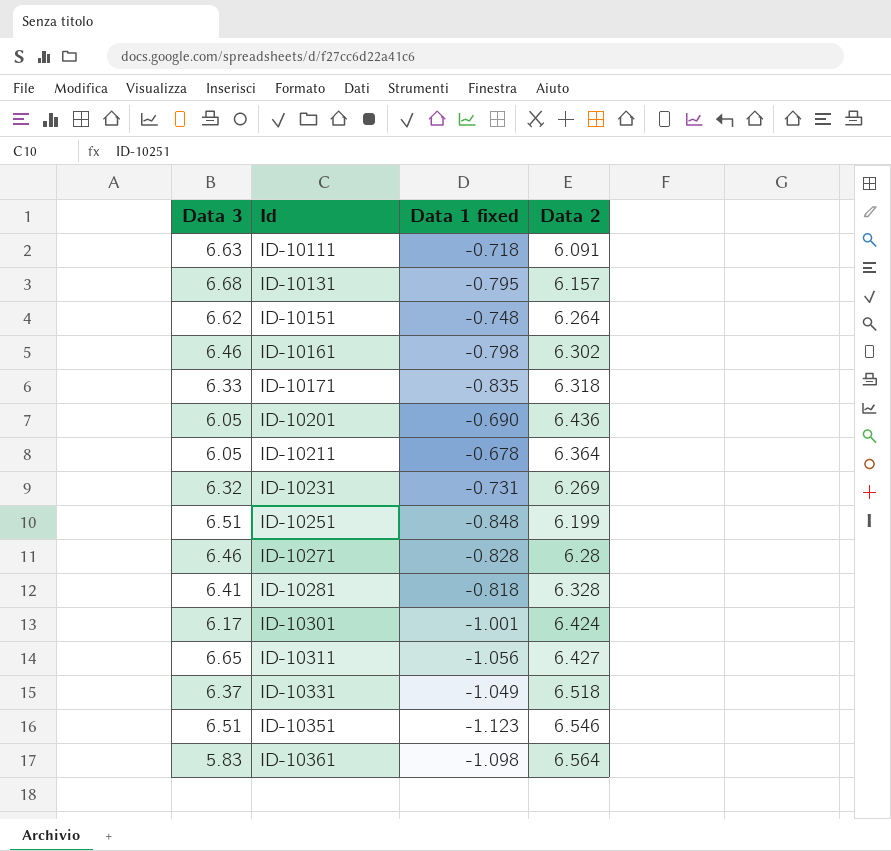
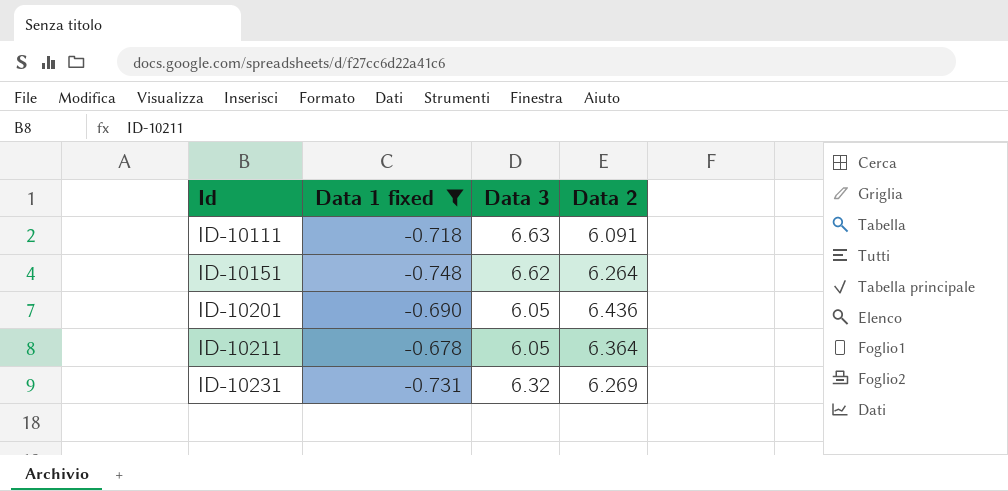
filter: none -> Data 1 fixed >= -0.748
column Data 3 | position: 1 -> 3

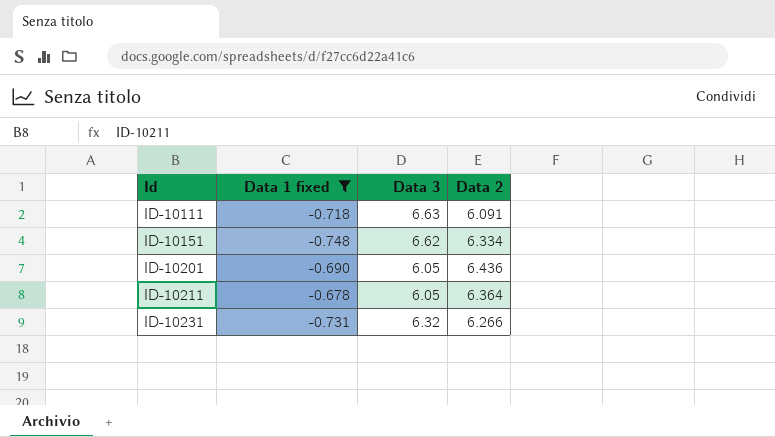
ID-10151 | Data 2: 6.264 -> 6.334
ID-10231 | Data 2: 6.269 -> 6.266

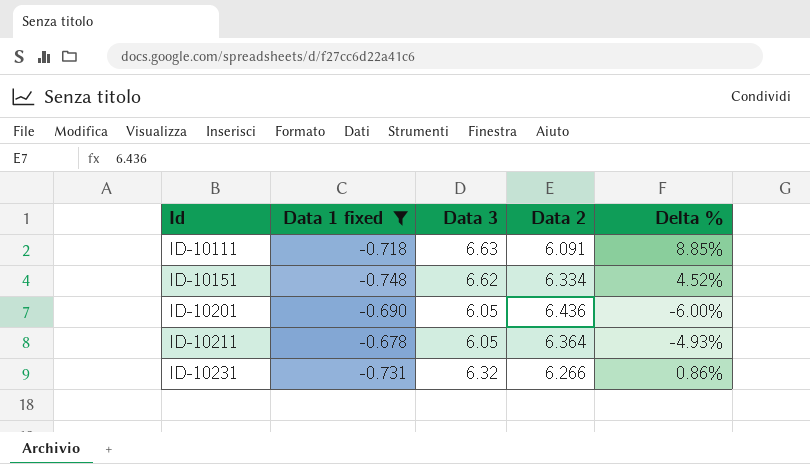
column Delta % | formula: none -> ([Data 3] - [Data 2]) / [Data 2]

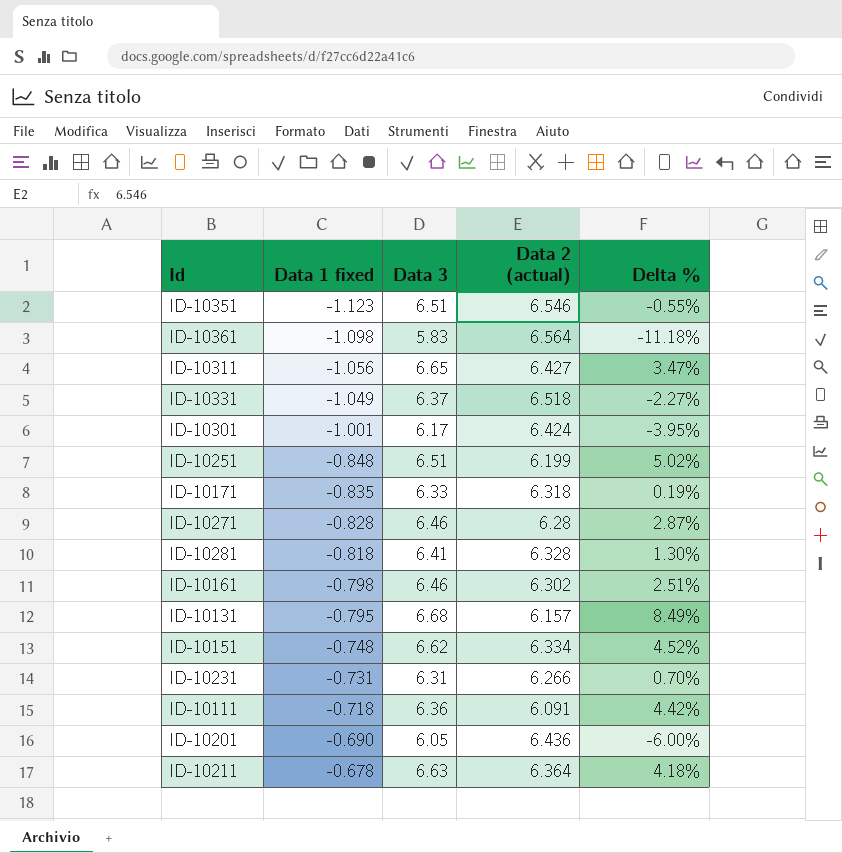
filter: Data 1 fixed >= -0.748 -> none
row order: Id ascending -> Data 1 fixed ascending
column name: Data 2 -> Data 2 (actual)
ID-10231 | Data 3: 6.32 -> 6.31
ID-10231 | Delta %: 0.86% -> 0.70%
ID-10111 | Data 3: 6.63 -> 6.36
ID-10111 | Delta %: 8.85% -> 4.42%
ID-10211 | Data 3: 6.05 -> 6.63
ID-10211 | Delta %: -4.93% -> 4.18%

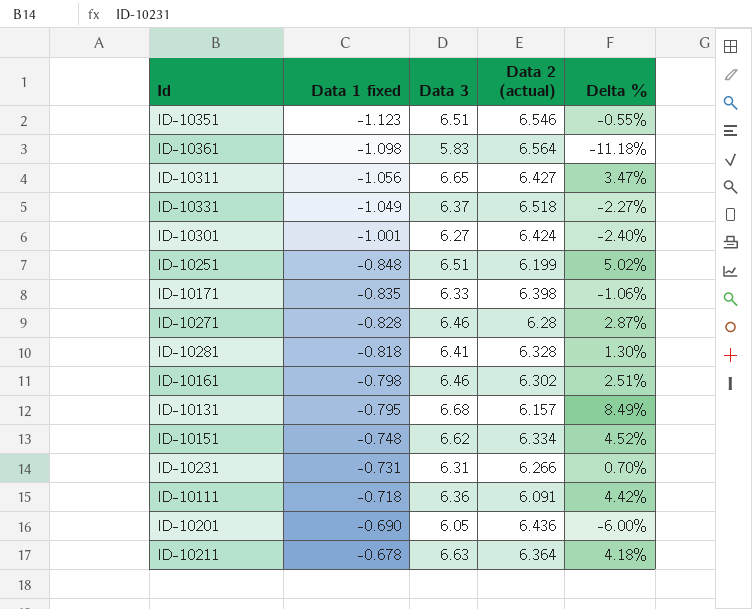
ID-10301 | Data 3: 6.17 -> 6.27
ID-10301 | Delta %: -3.95% -> -2.40%
ID-10171 | Data 2 (actual): 6.318 -> 6.398
ID-10171 | Delta %: 0.19% -> -1.06%

